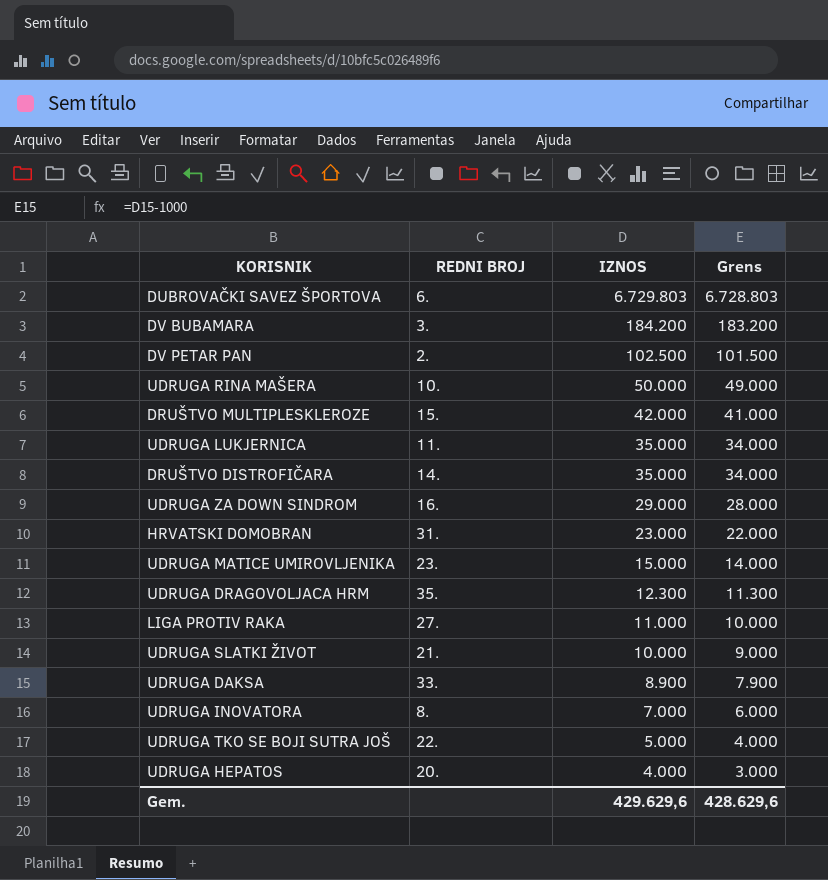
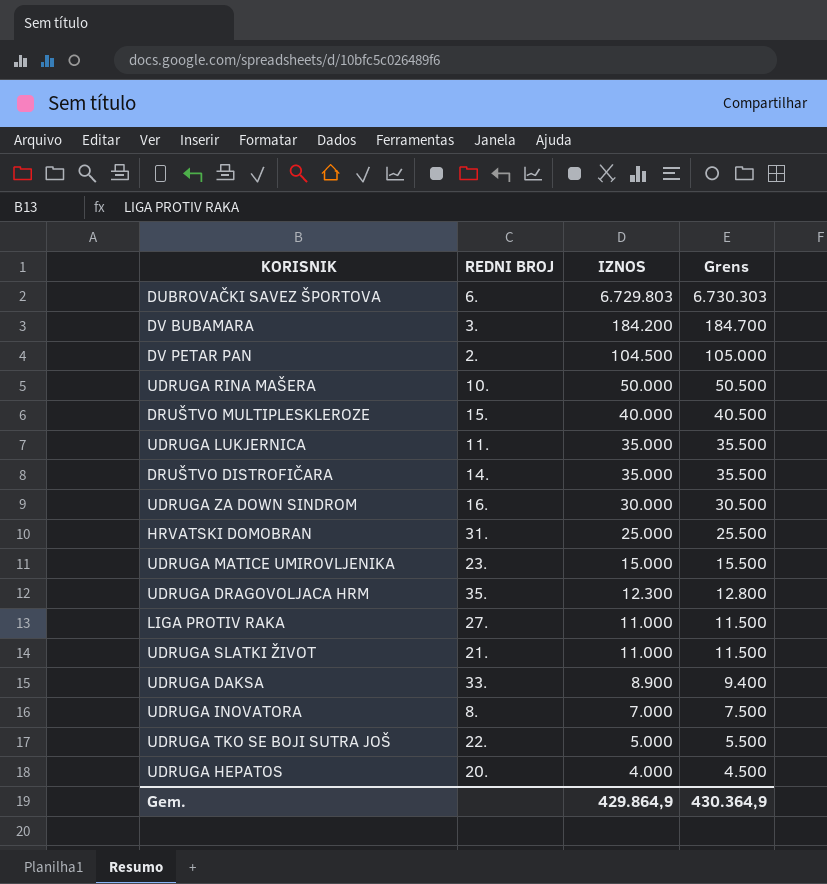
column Grens | formula: [IZNOS] - 1000 -> [IZNOS] + 500
DV PETAR PAN | IZNOS: 102.500 -> 104.500
DRUŠTVO MULTIPLESKLEROZE | IZNOS: 42.000 -> 40.000
UDRUGA ZA DOWN SINDROM | IZNOS: 29.000 -> 30.000
HRVATSKI DOMOBRAN | IZNOS: 23.000 -> 25.000
UDRUGA SLATKI ŽIVOT | IZNOS: 10.000 -> 11.000
Gem. | IZNOS: 429.629,6 -> 429.864,9
Gem. | Grens: 428.629,6 -> 430.364,9

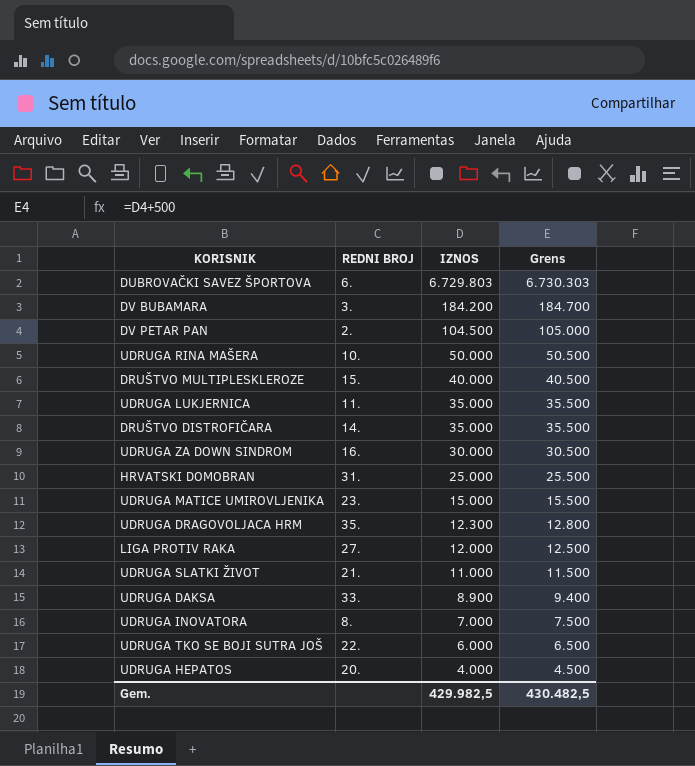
LIGA PROTIV RAKA | IZNOS: 11.000 -> 12.000
LIGA PROTIV RAKA | Grens: 11.500 -> 12.500
UDRUGA TKO SE BOJI SUTRA JOŠ | IZNOS: 5.000 -> 6.000
UDRUGA TKO SE BOJI SUTRA JOŠ | Grens: 5.500 -> 6.500
Gem. | IZNOS: 429.864,9 -> 429.982,5
Gem. | Grens: 430.364,9 -> 430.482,5

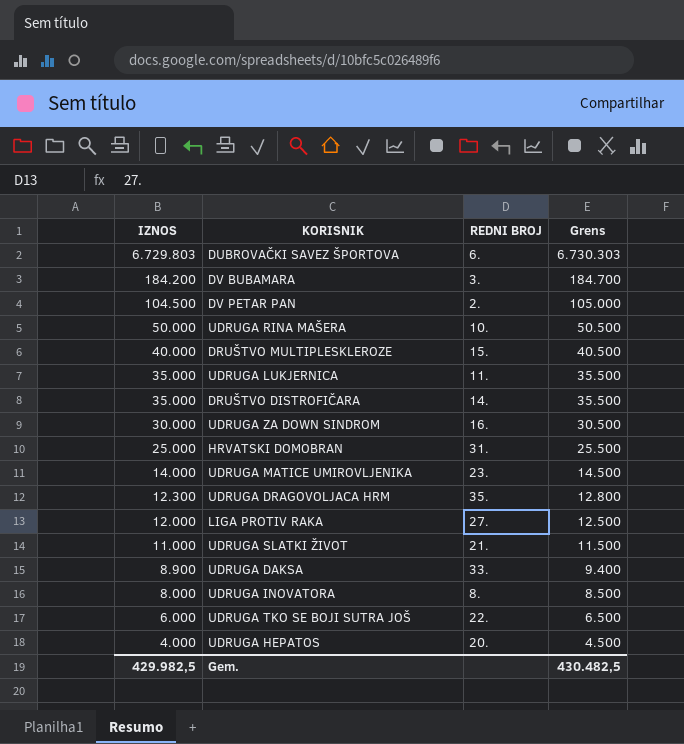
column IZNOS | position: 3 -> 1
UDRUGA MATICE UMIROVLJENIKA | IZNOS: 15.000 -> 14.000
UDRUGA MATICE UMIROVLJENIKA | Grens: 15.500 -> 14.500
UDRUGA INOVATORA | IZNOS: 7.000 -> 8.000
UDRUGA INOVATORA | Grens: 7.500 -> 8.500

